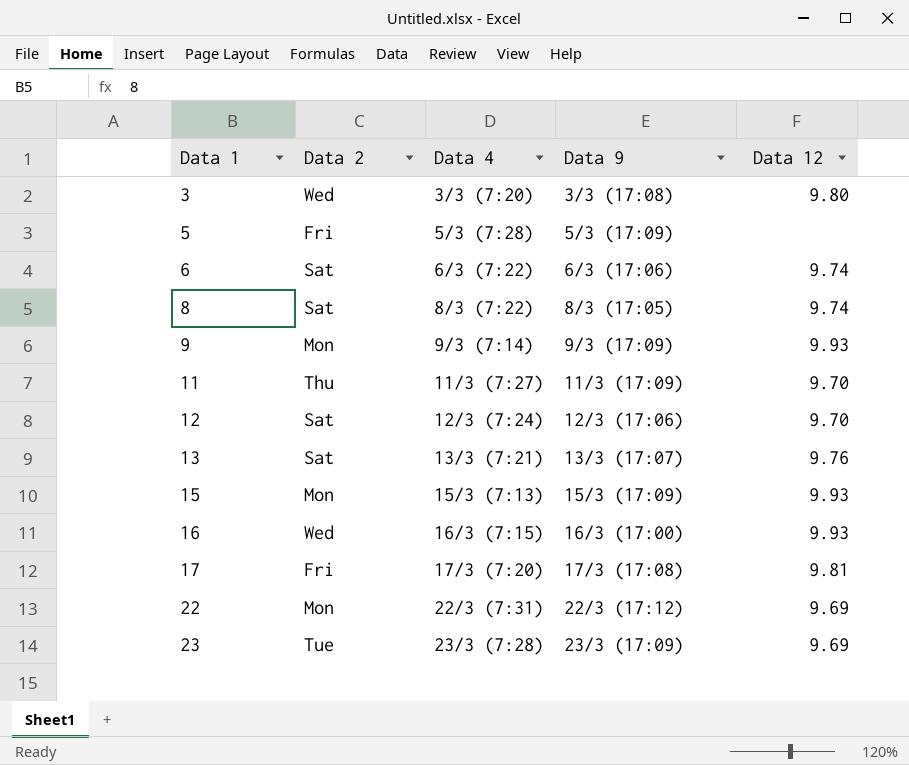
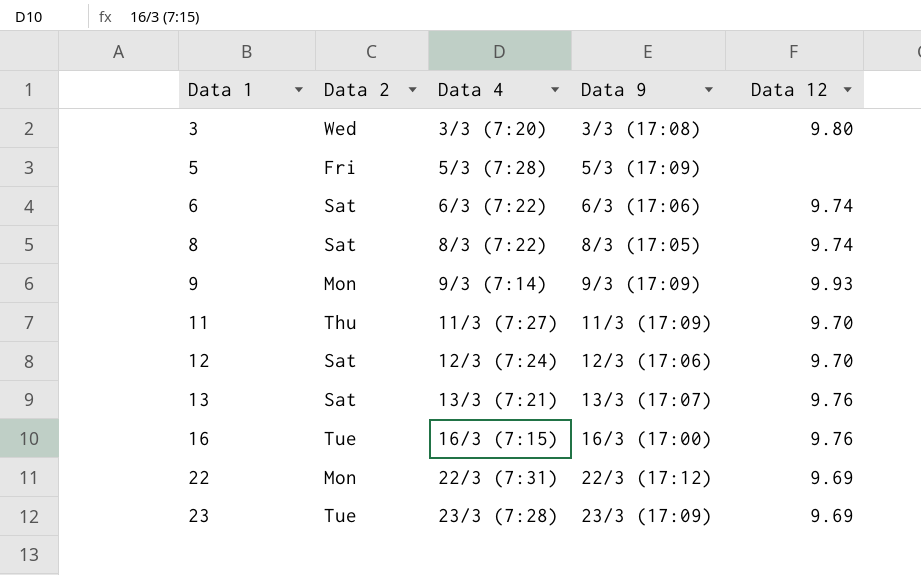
row 15: Mon | 15/3 (7:13) | 15/3 (17:09) | 9.93 -> none
row 17: Fri | 17/3 (7:20) | 17/3 (17:08) | 9.81 -> none
16 | Data 2: Wed -> Tue
16 | Data 12: 9.93 -> 9.76

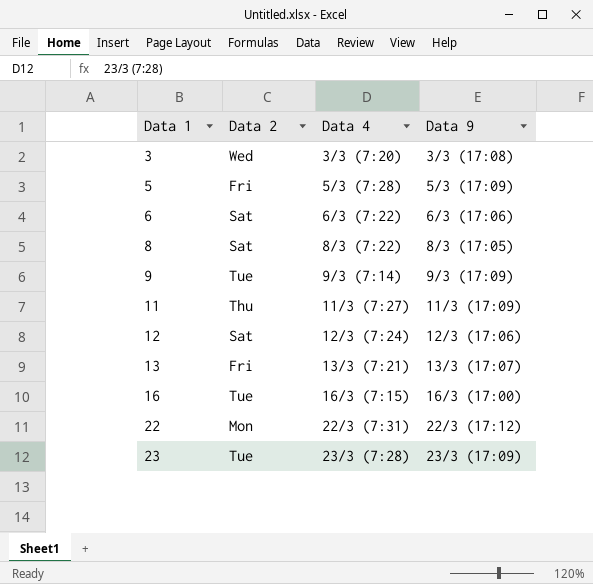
column Data 12 | position: 5 -> none
9 | Data 2: Mon -> Tue
13 | Data 2: Sat -> Fri

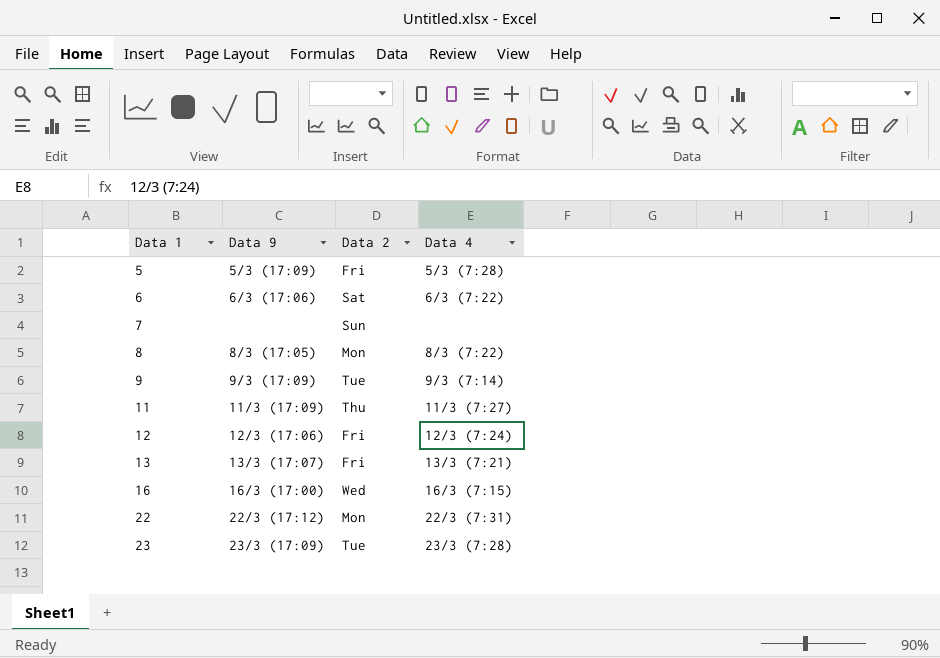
column Data 9 | position: 4 -> 2
row 3: Wed | 3/3 (7:20) | 3/3 (17:08) -> none
row 7: none -> none | Sun | none
8 | Data 2: Sat -> Mon
12 | Data 2: Sat -> Fri
16 | Data 2: Tue -> Wed

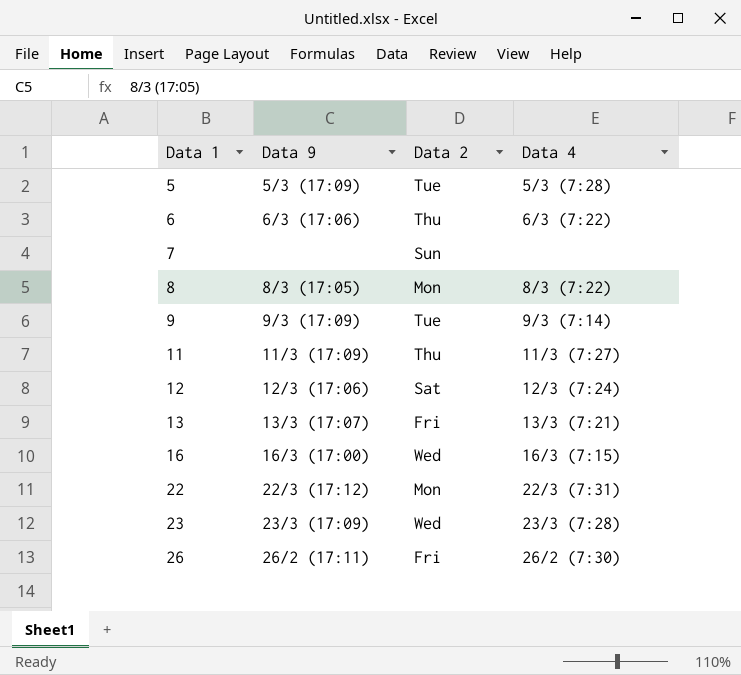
5 | Data 2: Fri -> Tue
6 | Data 2: Sat -> Thu
12 | Data 2: Fri -> Sat
23 | Data 2: Tue -> Wed
row 26: none -> 26/2 (17:11) | Fri | 26/2 (7:30)

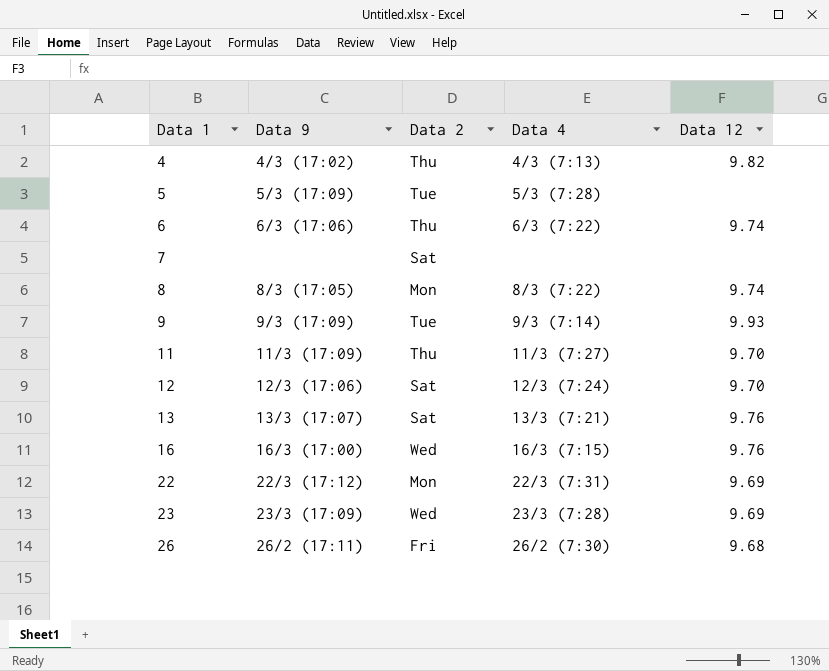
column Data 12 | position: none -> 5
row 4: none -> 4/3 (17:02) | Thu | 4/3 (7:13) | 9.82
7 | Data 2: Sun -> Sat
13 | Data 2: Fri -> Sat

